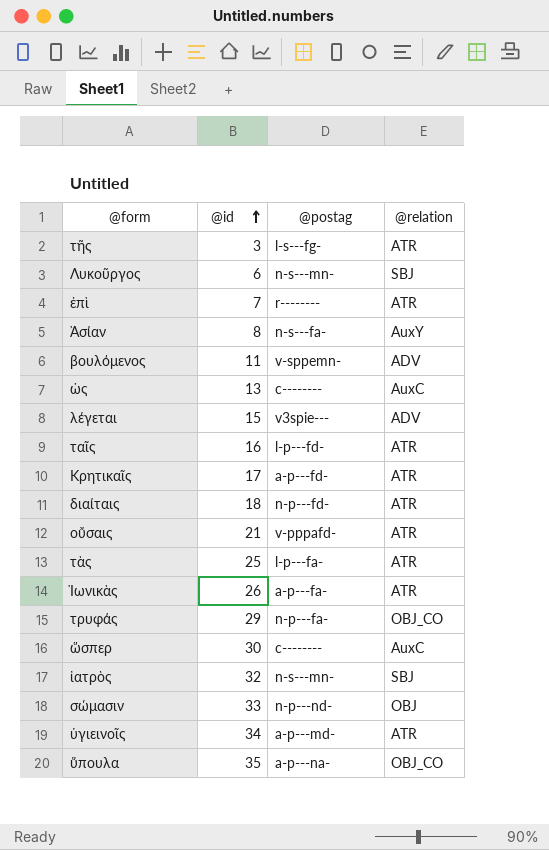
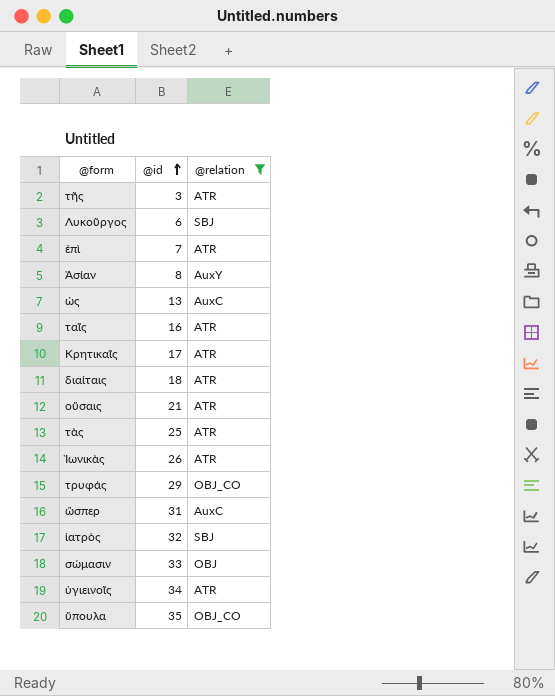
filter: none -> @relation != ADV
column @postag | position: 3 -> none
ὥσπερ | @id: 30 -> 31

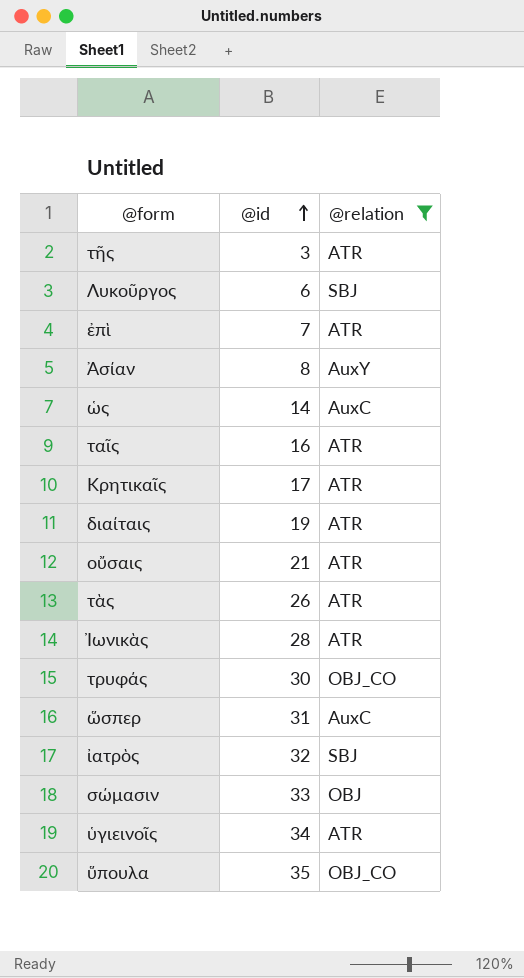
ὡς | @id: 13 -> 14
διαίταις | @id: 18 -> 19
τὰς | @id: 25 -> 26
Ἰωνικὰς | @id: 26 -> 28
τρυφάς | @id: 29 -> 30

